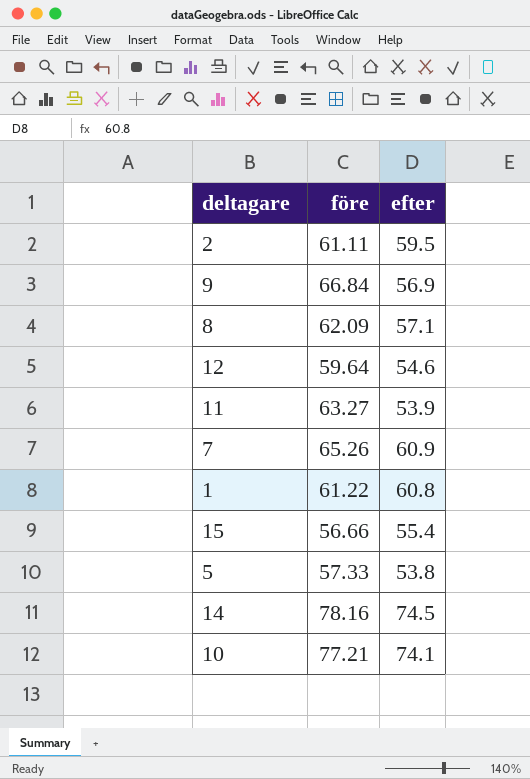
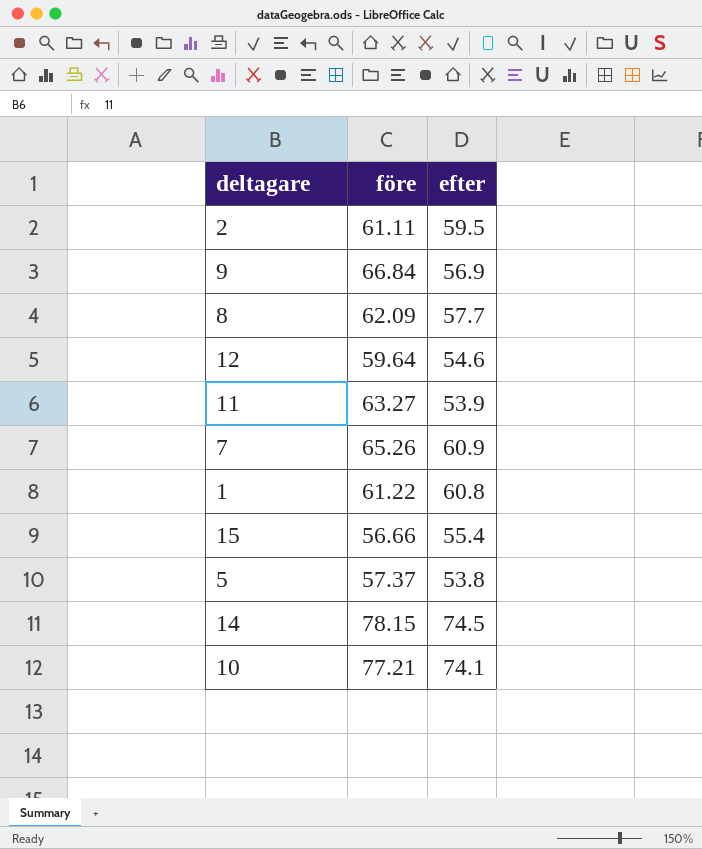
8 | efter: 57.1 -> 57.7
5 | före: 57.33 -> 57.37
14 | före: 78.16 -> 78.15

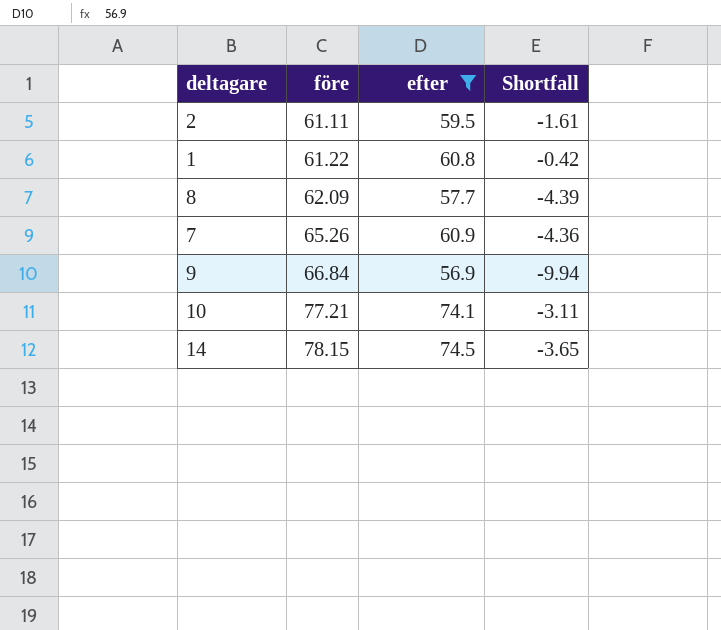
filter: none -> efter >= 56.9
row order: none -> före ascending
column Shortfall | formula: none -> [efter] - [före]

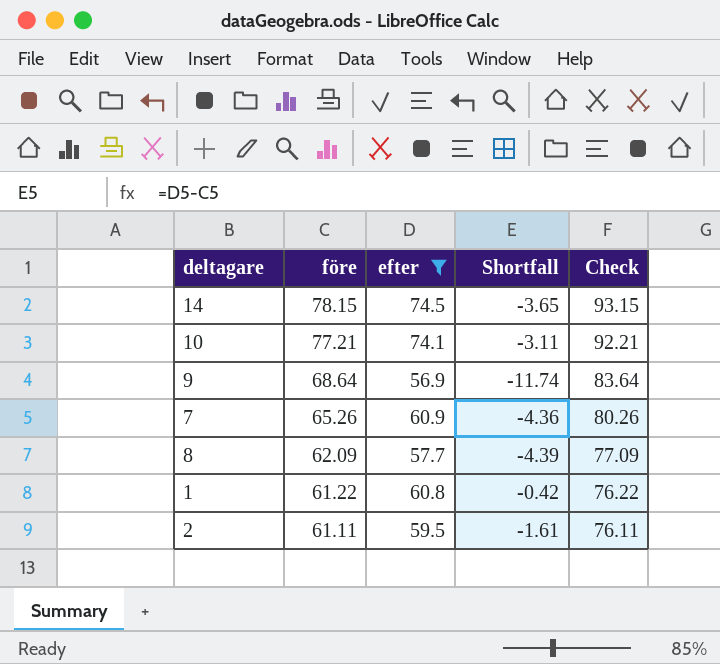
row order: före ascending -> före descending
column Check | formula: none -> [före] + 15
9 | före: 66.84 -> 68.64
9 | Shortfall: -9.94 -> -11.74

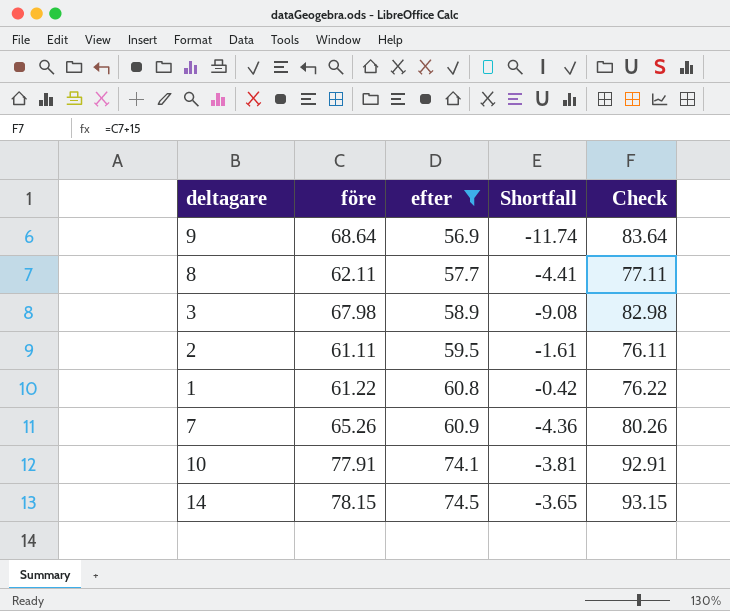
row order: före descending -> efter ascending
8 | före: 62.09 -> 62.11
8 | Shortfall: -4.39 -> -4.41
8 | Check: 77.09 -> 77.11
row 3: none -> 67.98 | 58.9 | -9.08 | 82.98
10 | före: 77.21 -> 77.91
10 | Shortfall: -3.11 -> -3.81
10 | Check: 92.21 -> 92.91

